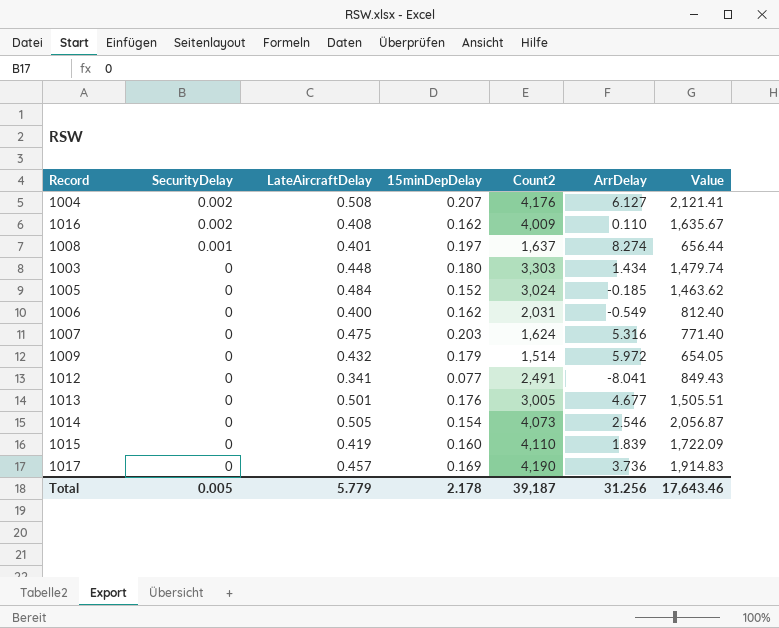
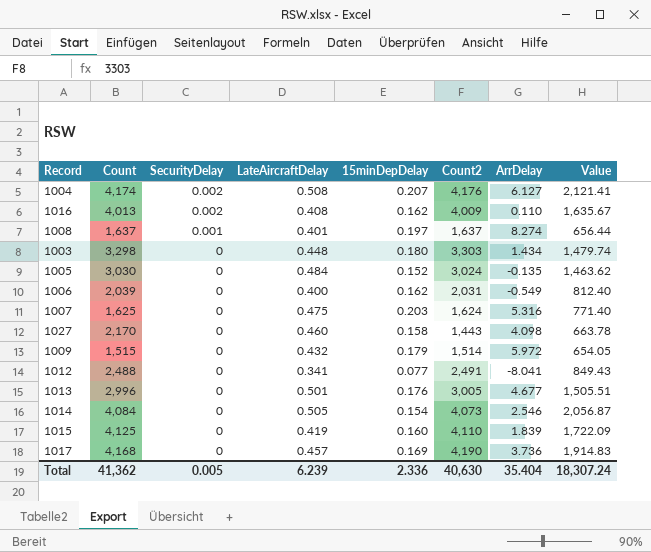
column Count | position: none -> 2
1005 | ArrDelay: -0.185 -> -0.135
row 1027: none -> 2,170 | 0 | 0.460 | 0.158 | 1,443 | 4.098 | 663.78
Total | LateAircraftDelay: 5.779 -> 6.239
Total | 15minDepDelay: 2.178 -> 2.336
Total | Count2: 39,187 -> 40,630
Total | ArrDelay: 31.256 -> 35.404
Total | Value: 17,643.46 -> 18,307.24

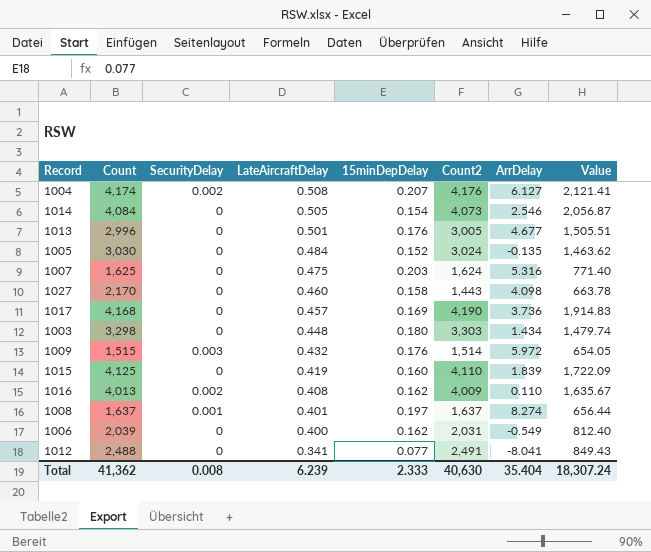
row order: SecurityDelay descending -> LateAircraftDelay descending
1009 | SecurityDelay: 0 -> 0.003
1009 | 15minDepDelay: 0.179 -> 0.176
Total | SecurityDelay: 0.005 -> 0.008
Total | 15minDepDelay: 2.336 -> 2.333

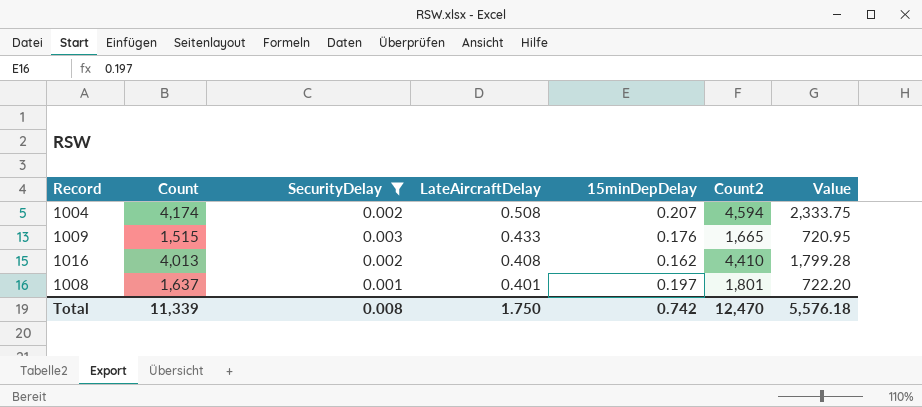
filter: none -> SecurityDelay != 0
column ArrDelay | position: 7 -> none
1004 | Count2: 4,176 -> 4,594
1004 | Value: 2,121.41 -> 2,333.75
1009 | LateAircraftDelay: 0.432 -> 0.433
1009 | Count2: 1,514 -> 1,665
1009 | Value: 654.05 -> 720.95
1016 | Count2: 4,009 -> 4,410
1016 | Value: 1,635.67 -> 1,799.28
1008 | Count2: 1,637 -> 1,801
1008 | Value: 656.44 -> 722.20
Total | Count: 41,362 -> 11,339
Total | LateAircraftDelay: 6.239 -> 1.750
Total | 15minDepDelay: 2.333 -> 0.742
Total | Count2: 40,630 -> 12,470
Total | Value: 18,307.24 -> 5,576.18

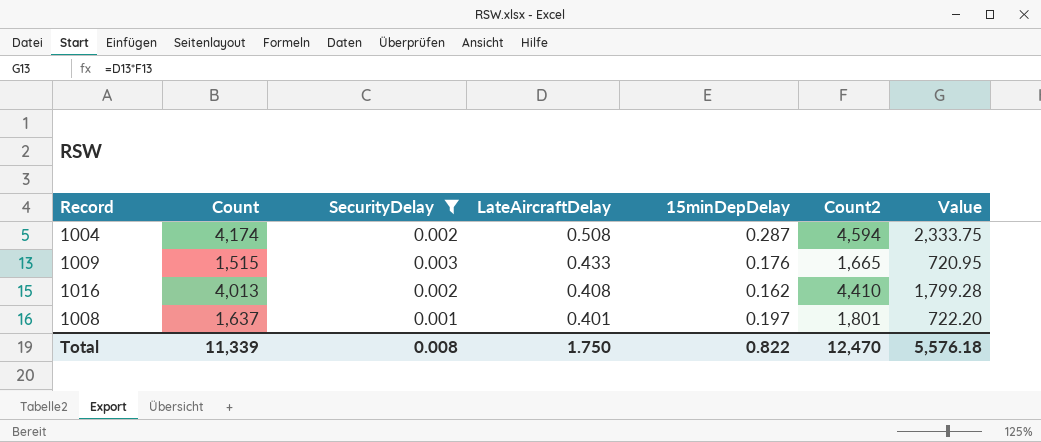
1004 | 15minDepDelay: 0.207 -> 0.287
Total | 15minDepDelay: 0.742 -> 0.822

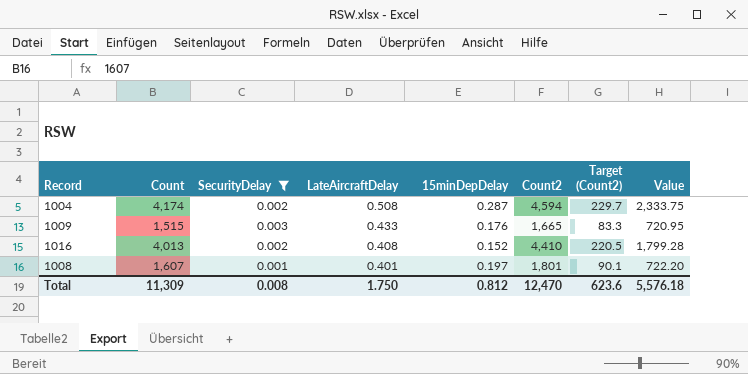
column Target (Count2) | formula: none -> [Count2] * 0.05
1016 | 15minDepDelay: 0.162 -> 0.152
1008 | Count: 1,637 -> 1,607
Total | Count: 11,339 -> 11,309
Total | 15minDepDelay: 0.822 -> 0.812

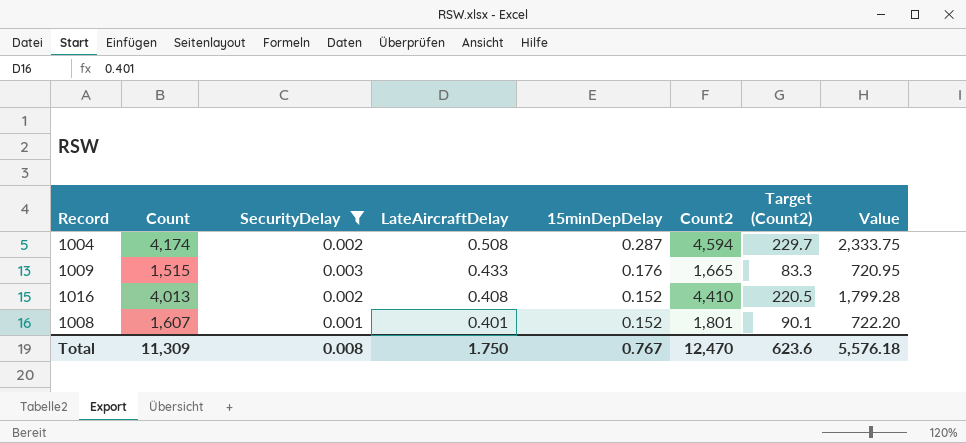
1008 | 15minDepDelay: 0.197 -> 0.152
Total | 15minDepDelay: 0.812 -> 0.767

